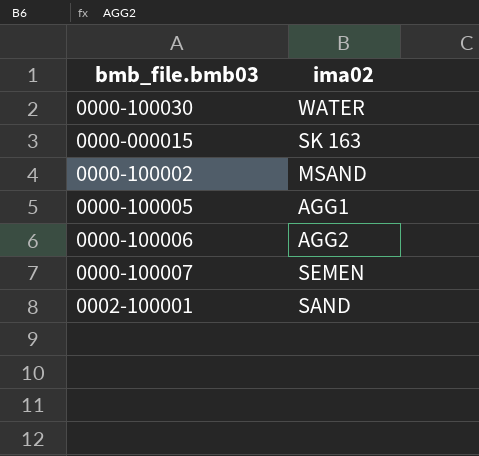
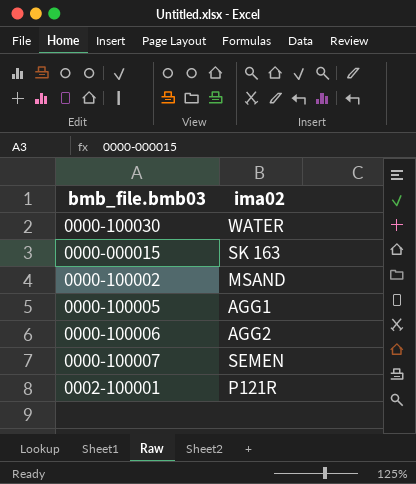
0002-100001 | ima02: SAND -> P121R

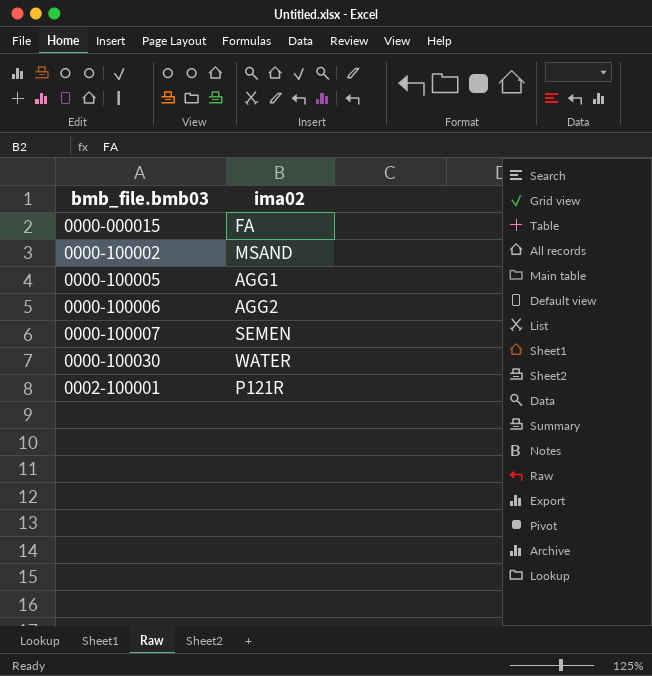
row order: none -> bmb_file.bmb03 ascending
0000-000015 | ima02: SK 163 -> FA

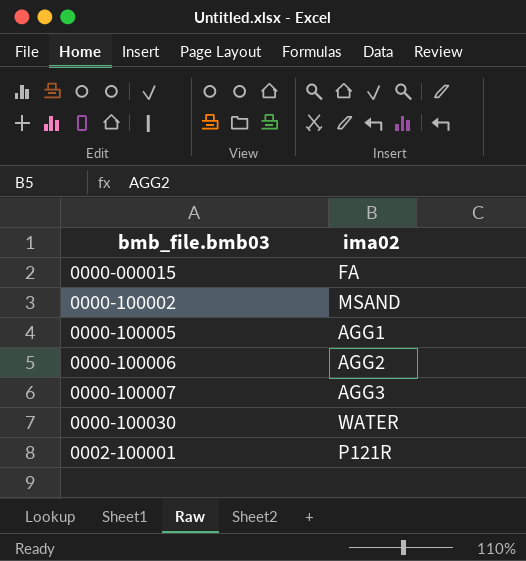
0000-100007 | ima02: SEMEN -> AGG3

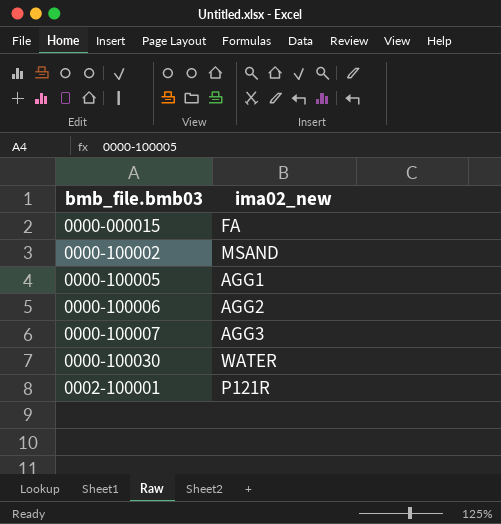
column name: ima02 -> ima02_new

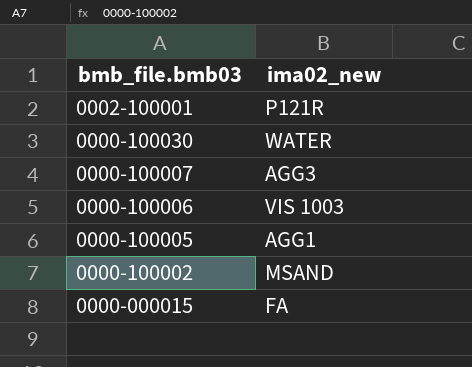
row order: bmb_file.bmb03 ascending -> bmb_file.bmb03 descending
0000-100006 | ima02_new: AGG2 -> VIS 1003

